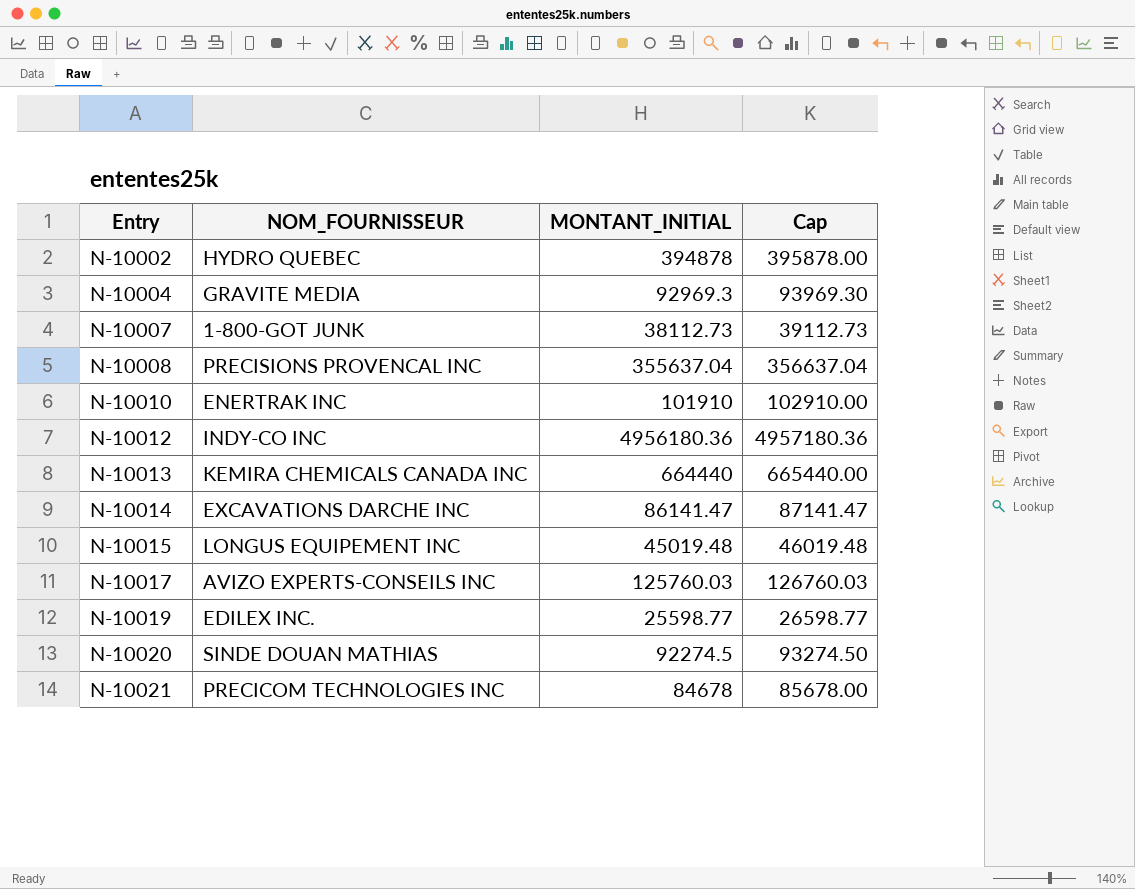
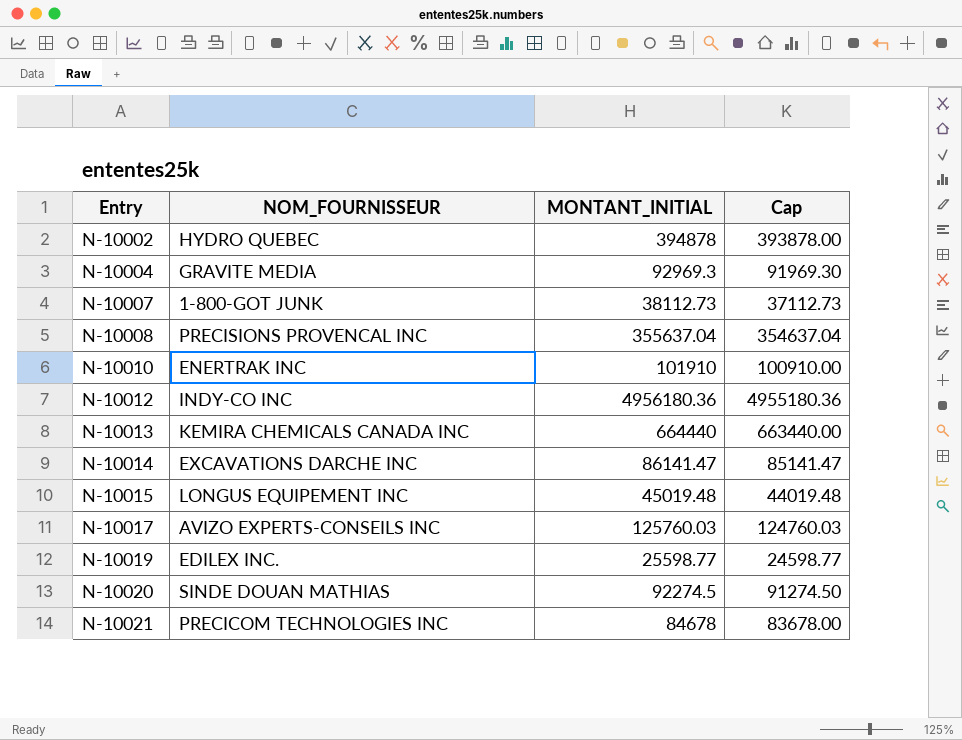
column Cap | formula: [MONTANT_INITIAL] + 1000 -> [MONTANT_INITIAL] - 1000

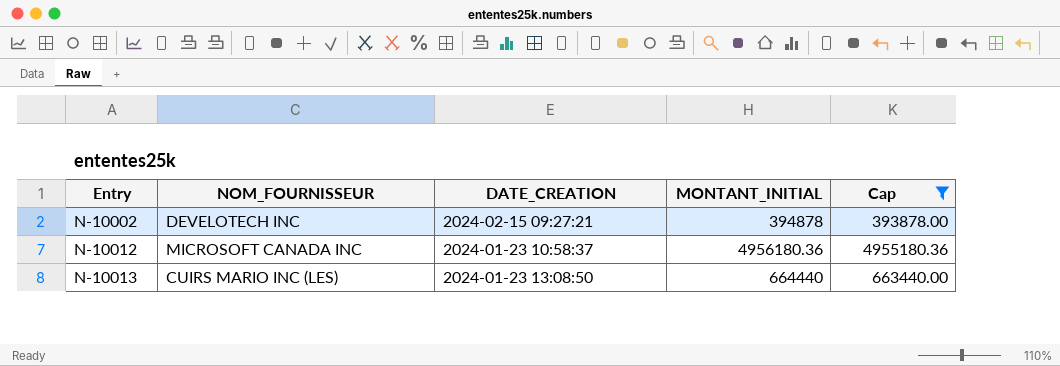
filter: none -> Cap >= 393878.00
column DATE_CREATION | position: none -> 3
N-10002 | NOM_FOURNISSEUR: HYDRO QUEBEC -> DEVELOTECH INC
N-10012 | NOM_FOURNISSEUR: INDY-CO INC -> MICROSOFT CANADA INC
N-10013 | NOM_FOURNISSEUR: KEMIRA CHEMICALS CANADA INC -> CUIRS MARIO INC (LES)

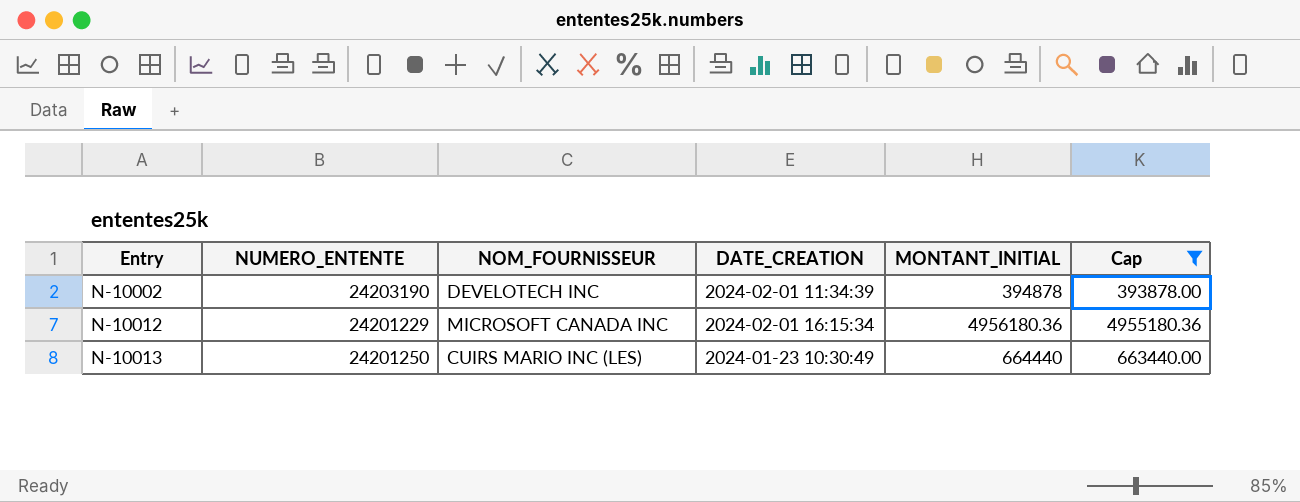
column NUMERO_ENTENTE | position: none -> 2
N-10002 | DATE_CREATION: 2024-02-15 09:27:21 -> 2024-02-01 11:34:39
N-10012 | DATE_CREATION: 2024-01-23 10:58:37 -> 2024-02-01 16:15:34
N-10013 | DATE_CREATION: 2024-01-23 13:08:50 -> 2024-01-23 10:30:49

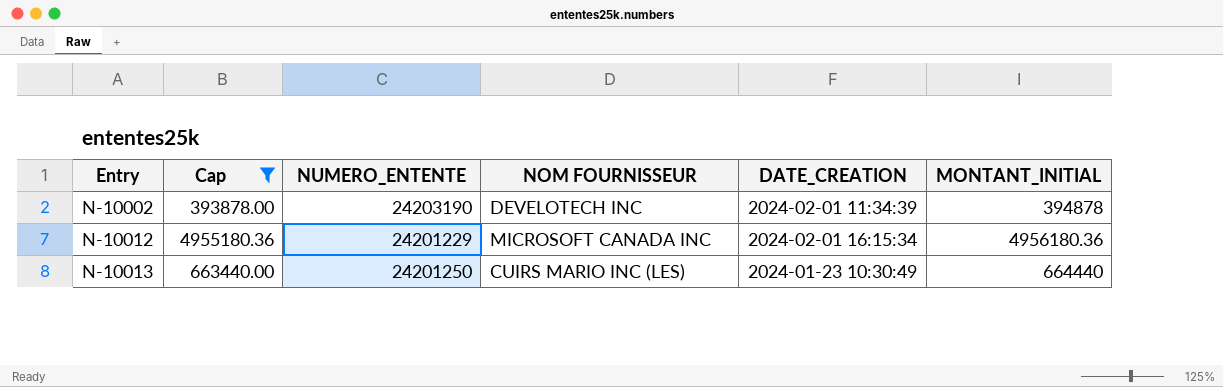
column Cap | position: 6 -> 2
column name: NOM_FOURNISSEUR -> NOM FOURNISSEUR

